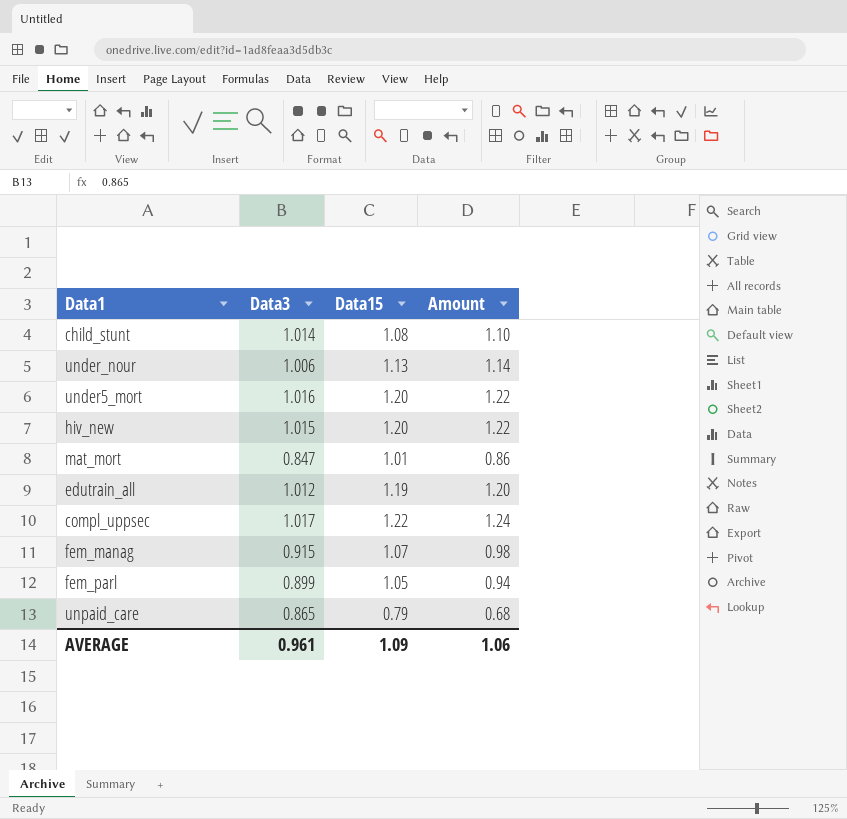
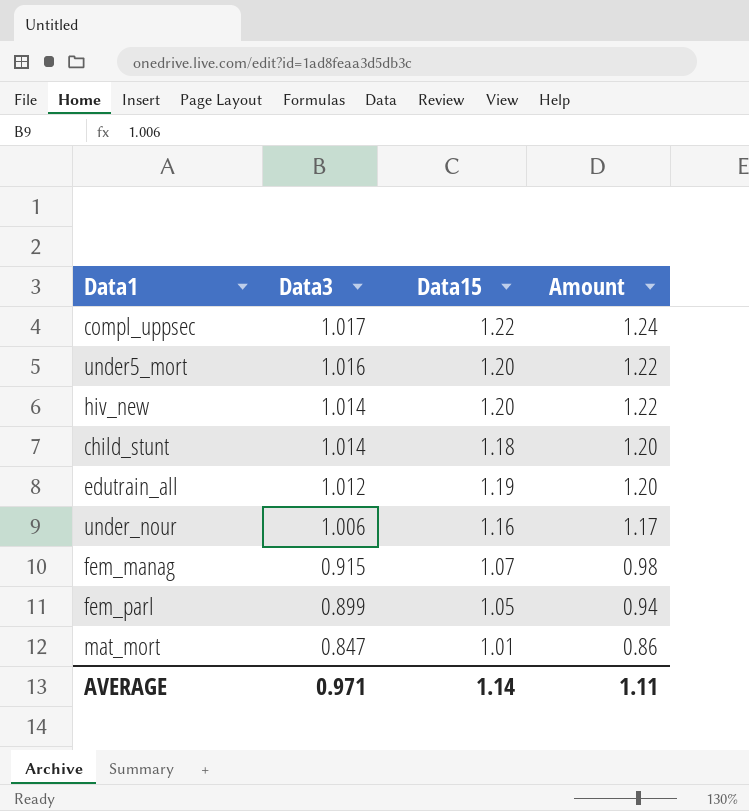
row order: none -> Data3 descending
row unpaid_care: 0.865 | 0.79 | 0.68 -> none
hiv_new | Data3: 1.015 -> 1.014
child_stunt | Data15: 1.08 -> 1.18
child_stunt | Amount: 1.10 -> 1.20
under_nour | Data15: 1.13 -> 1.16
under_nour | Amount: 1.14 -> 1.17
AVERAGE | Data3: 0.961 -> 0.971
AVERAGE | Data15: 1.09 -> 1.14
AVERAGE | Amount: 1.06 -> 1.11

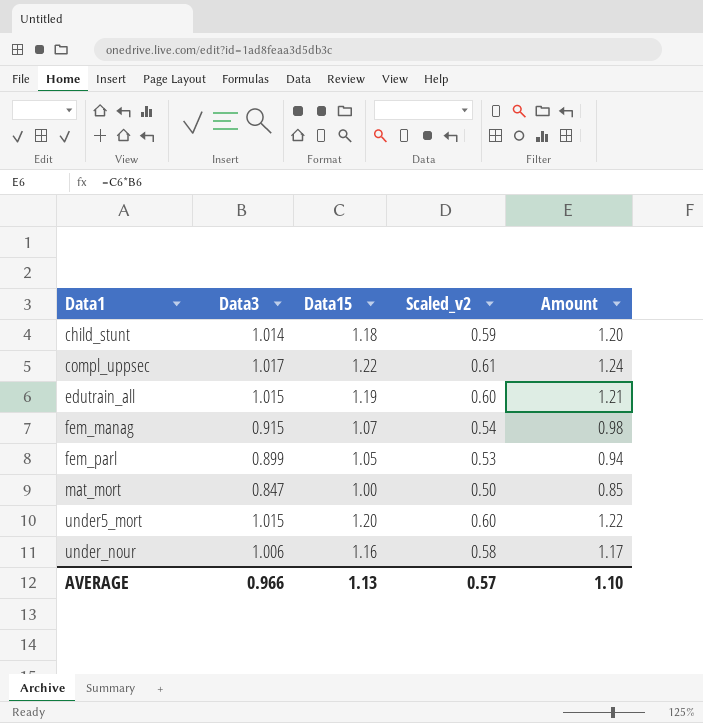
row order: Data3 descending -> Data1 ascending
column Scaled_v2 | formula: none -> [Data15] * 0.5
row hiv_new: 1.014 | 1.20 | 1.22 -> none
edutrain_all | Data3: 1.012 -> 1.015
edutrain_all | Amount: 1.20 -> 1.21
mat_mort | Data15: 1.01 -> 1.00
mat_mort | Amount: 0.86 -> 0.85
under5_mort | Data3: 1.016 -> 1.015
AVERAGE | Data3: 0.971 -> 0.966
AVERAGE | Data15: 1.14 -> 1.13
AVERAGE | Amount: 1.11 -> 1.10

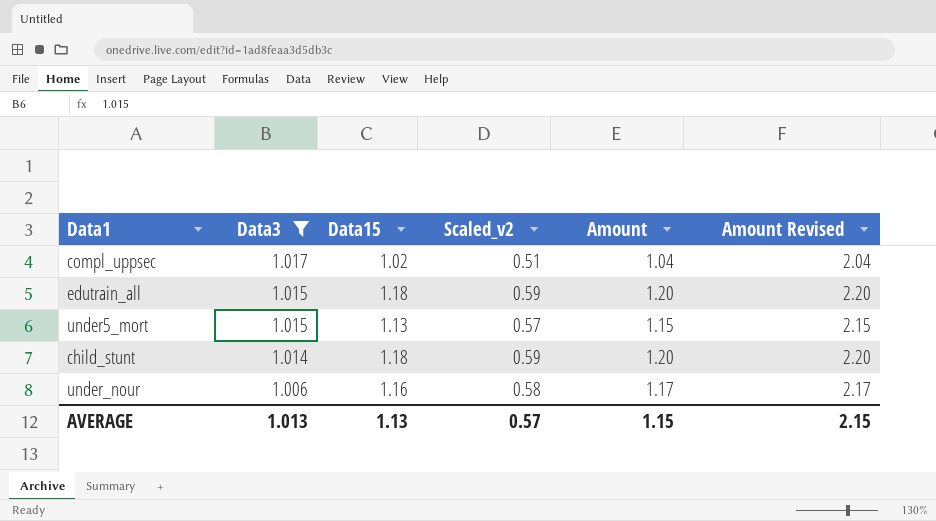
filter: none -> Data3 >= 1.006
row order: Data1 ascending -> Data3 descending
column Amount Revised | formula: none -> [Amount] + 1
compl_uppsec | Data15: 1.22 -> 1.02
compl_uppsec | Scaled_v2: 0.61 -> 0.51
compl_uppsec | Amount: 1.24 -> 1.04
edutrain_all | Data15: 1.19 -> 1.18
edutrain_all | Scaled_v2: 0.60 -> 0.59
edutrain_all | Amount: 1.21 -> 1.20
under5_mort | Data15: 1.20 -> 1.13
under5_mort | Scaled_v2: 0.60 -> 0.57
under5_mort | Amount: 1.22 -> 1.15
AVERAGE | Data3: 0.966 -> 1.013
AVERAGE | Amount: 1.10 -> 1.15

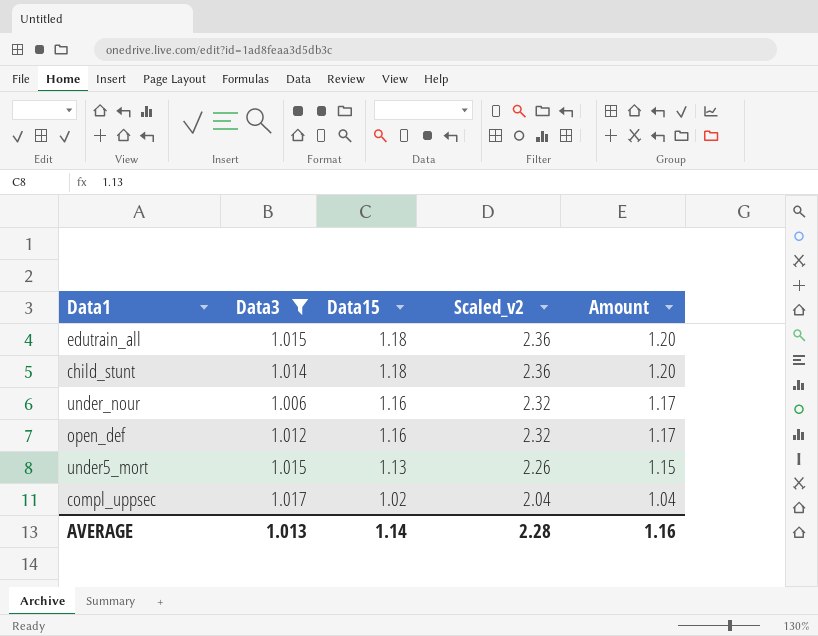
row order: Data3 descending -> Data15 descending
column Amount Revised | formula: [Amount] + 1 -> none
column Scaled_v2 | formula: [Data15] * 0.5 -> [Data15] * 2
row open_def: none -> 1.012 | 1.16 | 2.32 | 1.17
AVERAGE | Data15: 1.13 -> 1.14
AVERAGE | Scaled_v2: 0.57 -> 2.28
AVERAGE | Amount: 1.15 -> 1.16

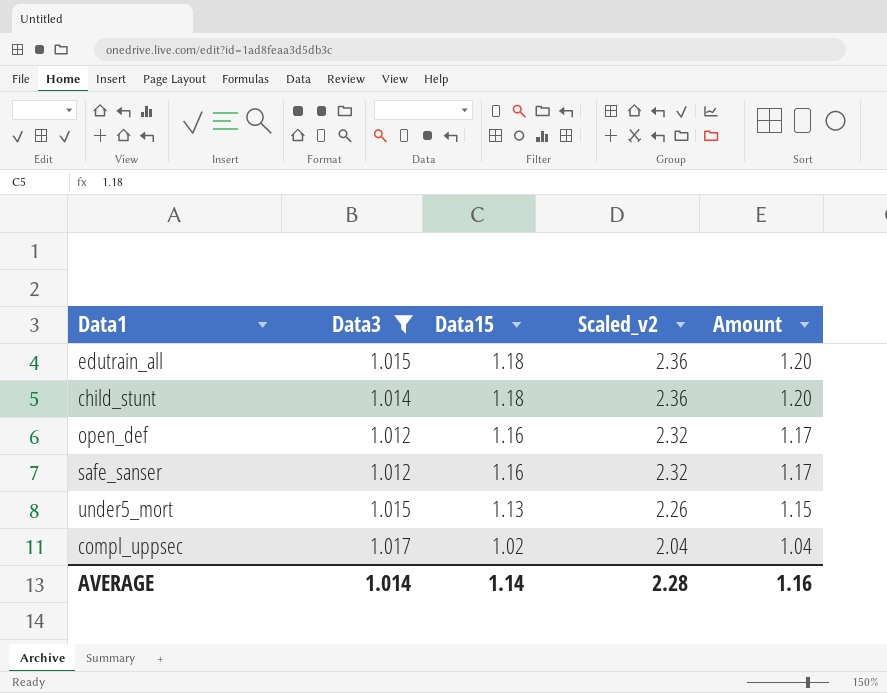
row under_nour: 1.006 | 1.16 | 2.32 | 1.17 -> none
row safe_sanser: none -> 1.012 | 1.16 | 2.32 | 1.17
AVERAGE | Data3: 1.013 -> 1.014

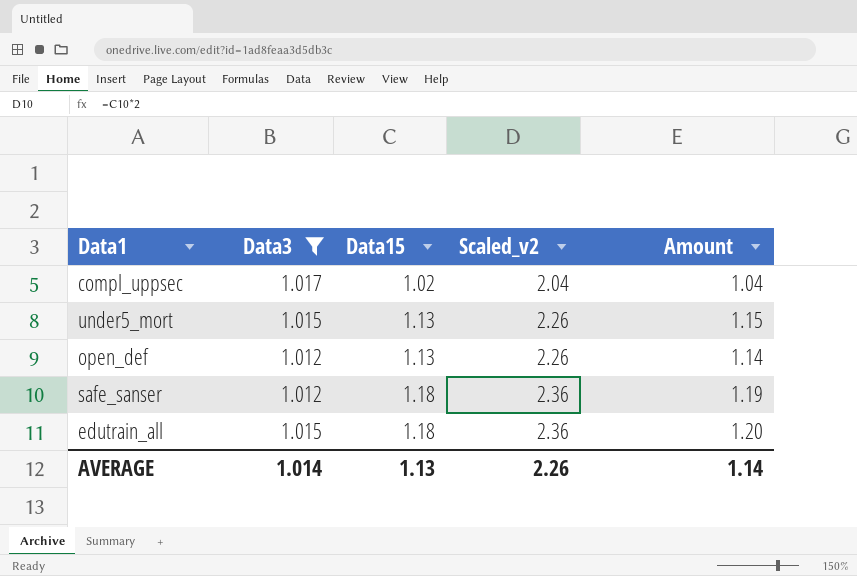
row order: Data15 descending -> Data15 ascending
row child_stunt: 1.014 | 1.18 | 2.36 | 1.20 -> none
open_def | Data15: 1.16 -> 1.13
open_def | Scaled_v2: 2.32 -> 2.26
open_def | Amount: 1.17 -> 1.14
safe_sanser | Data15: 1.16 -> 1.18
safe_sanser | Scaled_v2: 2.32 -> 2.36
safe_sanser | Amount: 1.17 -> 1.19
AVERAGE | Data15: 1.14 -> 1.13
AVERAGE | Scaled_v2: 2.28 -> 2.26
AVERAGE | Amount: 1.16 -> 1.14

